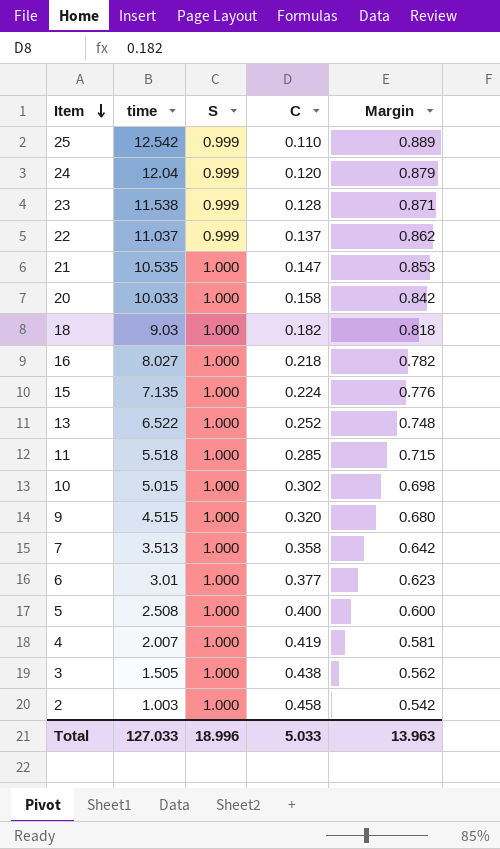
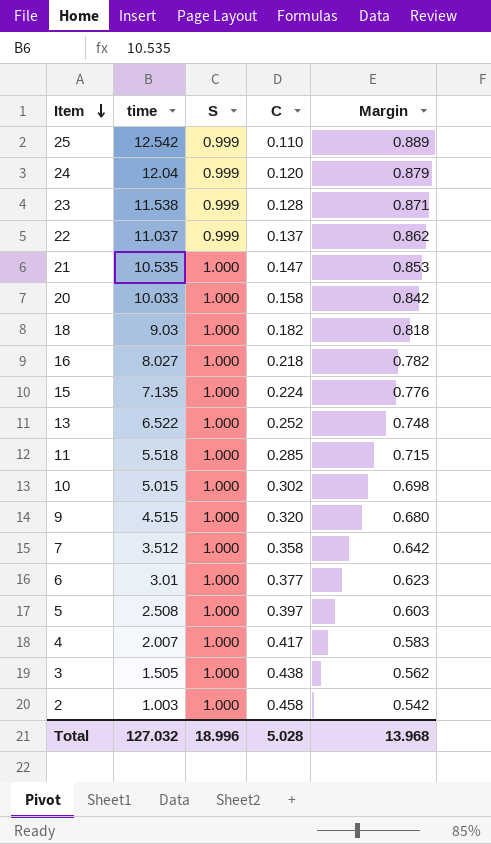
7 | time: 3.513 -> 3.512
5 | C: 0.400 -> 0.397
5 | Margin: 0.600 -> 0.603
4 | C: 0.419 -> 0.417
4 | Margin: 0.581 -> 0.583
Total | time: 127.033 -> 127.032
Total | C: 5.033 -> 5.028
Total | Margin: 13.963 -> 13.968

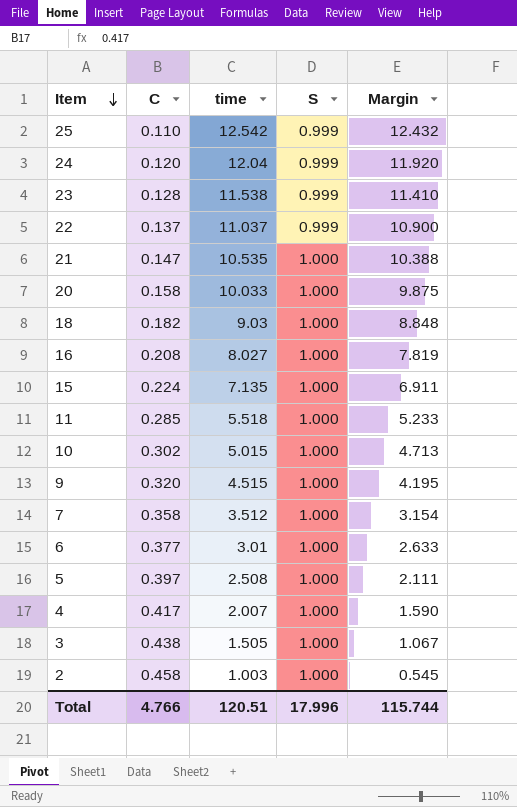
column C | position: 4 -> 2
column Margin | formula: [S] - [C] -> [time] - [C]
row 13: 6.522 | 1.000 | 0.252 | 0.748 -> none
16 | C: 0.218 -> 0.208
Total | C: 5.028 -> 4.766
Total | time: 127.032 -> 120.51
Total | S: 18.996 -> 17.996
Total | Margin: 13.968 -> 115.744

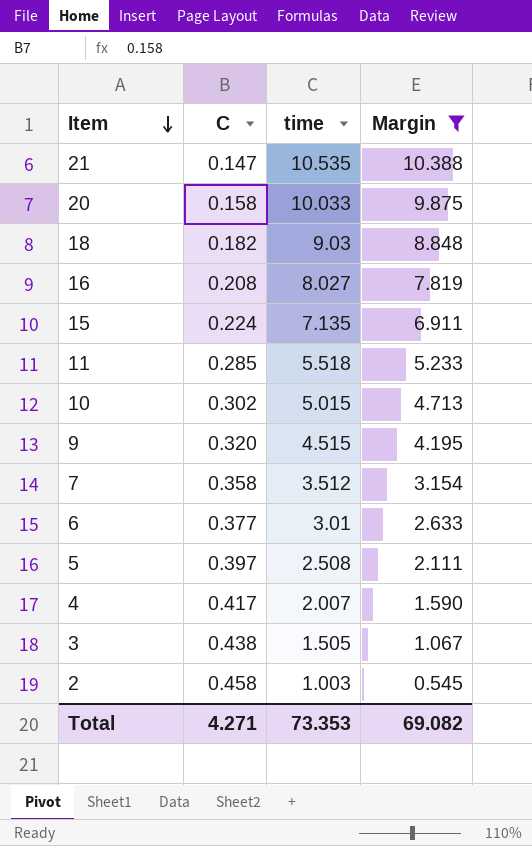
filter: none -> Margin <= 10.388
column S | position: 4 -> none
Total | C: 4.766 -> 4.271
Total | time: 120.51 -> 73.353
Total | Margin: 115.744 -> 69.082

